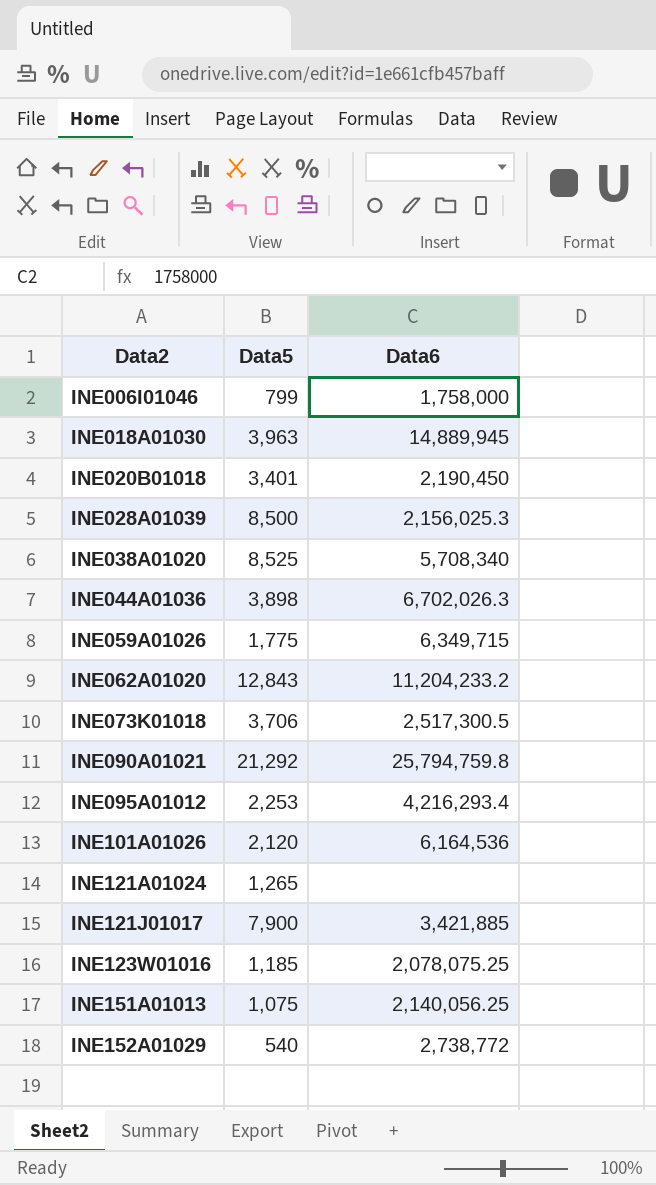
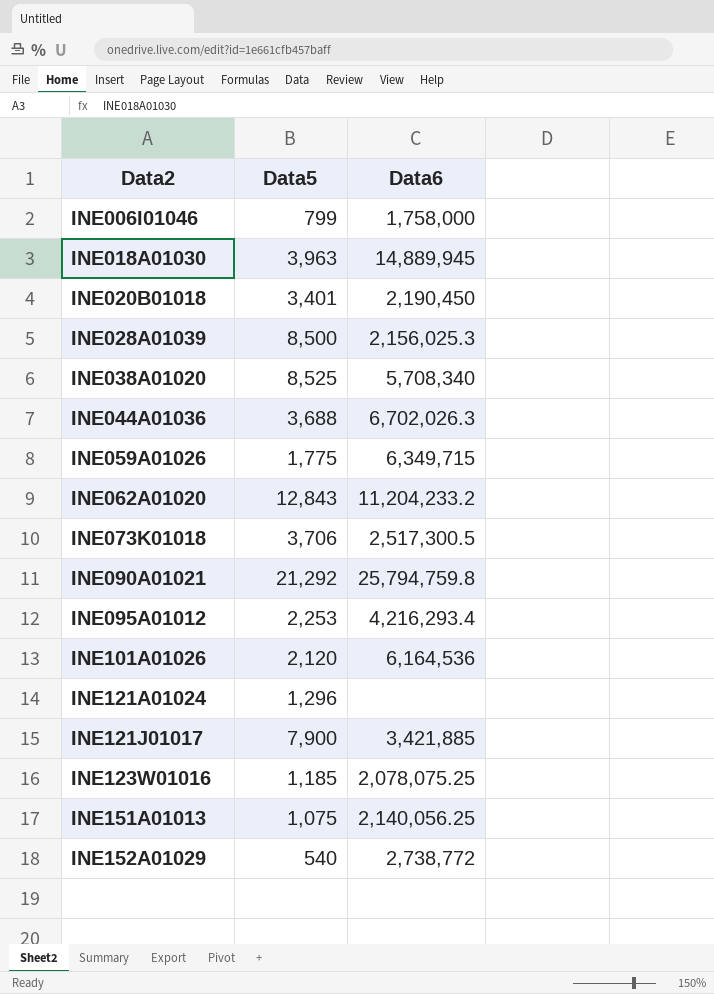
INE044A01036 | Data5: 3,898 -> 3,688
INE121A01024 | Data5: 1,265 -> 1,296

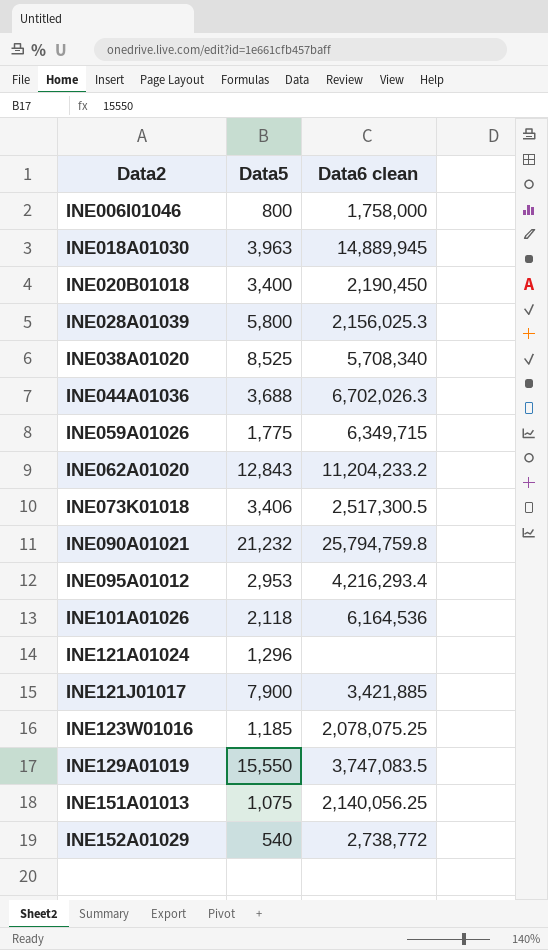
column name: Data6 -> Data6 clean
INE006I01046 | Data5: 799 -> 800
INE020B01018 | Data5: 3,401 -> 3,400
INE028A01039 | Data5: 8,500 -> 5,800
INE073K01018 | Data5: 3,706 -> 3,406
INE090A01021 | Data5: 21,292 -> 21,232
INE095A01012 | Data5: 2,253 -> 2,953
INE101A01026 | Data5: 2,120 -> 2,118
row INE129A01019: none -> 15,550 | 3,747,083.5

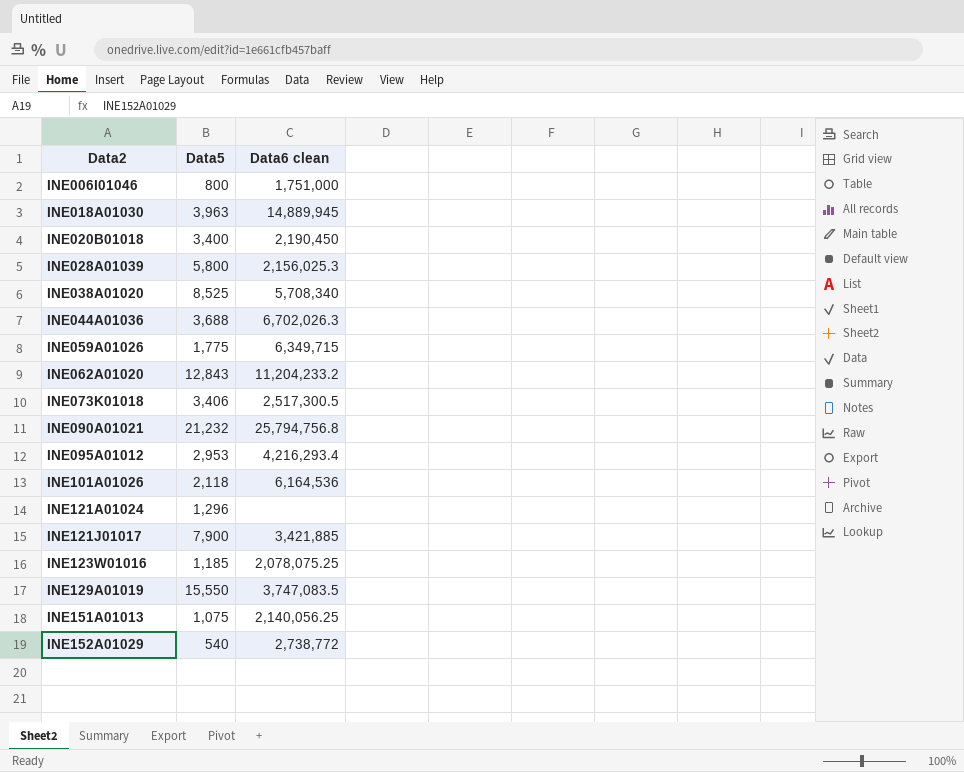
INE006I01046 | Data6 clean: 1,758,000 -> 1,751,000
INE090A01021 | Data6 clean: 25,794,759.8 -> 25,794,756.8

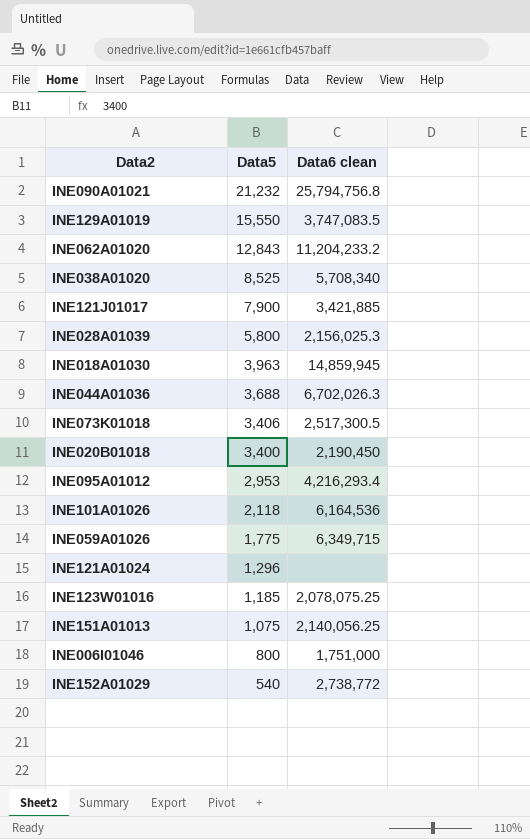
row order: Data2 ascending -> Data5 descending
INE018A01030 | Data6 clean: 14,889,945 -> 14,859,945

